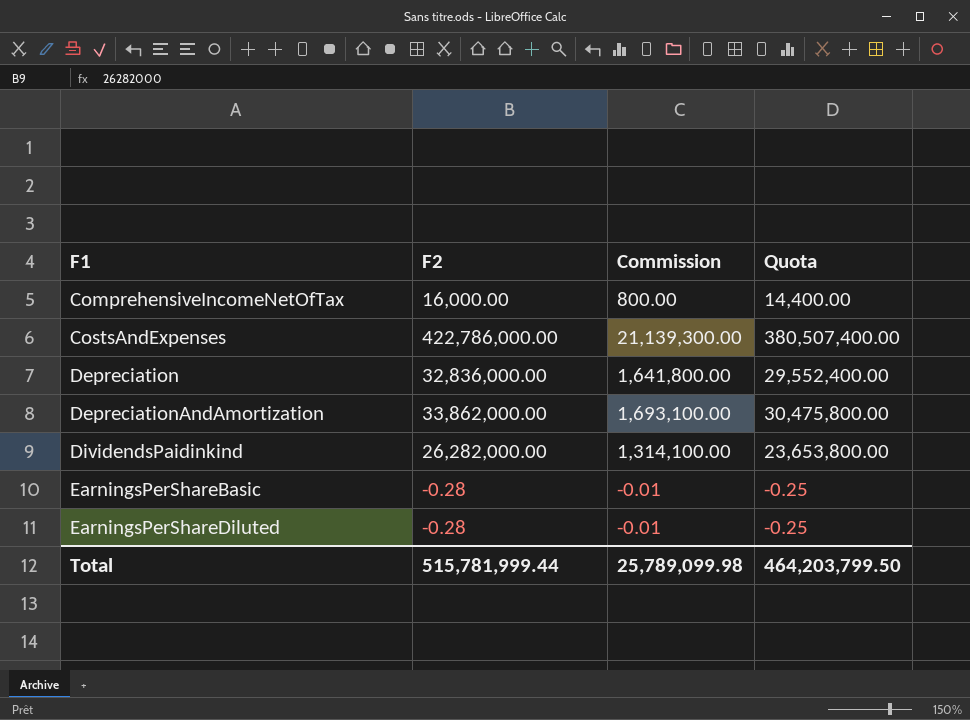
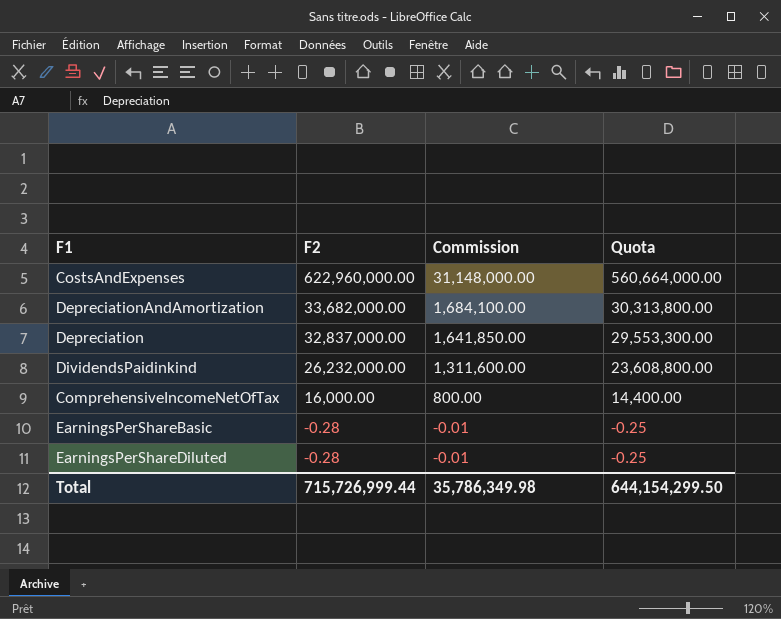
row order: F1 ascending -> F2 descending
CostsAndExpenses | F2: 422,786,000.00 -> 622,960,000.00
CostsAndExpenses | Commission: 21,139,300.00 -> 31,148,000.00
CostsAndExpenses | Quota: 380,507,400.00 -> 560,664,000.00
DepreciationAndAmortization | F2: 33,862,000.00 -> 33,682,000.00
DepreciationAndAmortization | Commission: 1,693,100.00 -> 1,684,100.00
DepreciationAndAmortization | Quota: 30,475,800.00 -> 30,313,800.00
Depreciation | F2: 32,836,000.00 -> 32,837,000.00
Depreciation | Commission: 1,641,800.00 -> 1,641,850.00
Depreciation | Quota: 29,552,400.00 -> 29,553,300.00
DividendsPaidinkind | F2: 26,282,000.00 -> 26,232,000.00
DividendsPaidinkind | Commission: 1,314,100.00 -> 1,311,600.00
DividendsPaidinkind | Quota: 23,653,800.00 -> 23,608,800.00
Total | F2: 515,781,999.44 -> 715,726,999.44
Total | Commission: 25,789,099.98 -> 35,786,349.98
Total | Quota: 464,203,799.50 -> 644,154,299.50

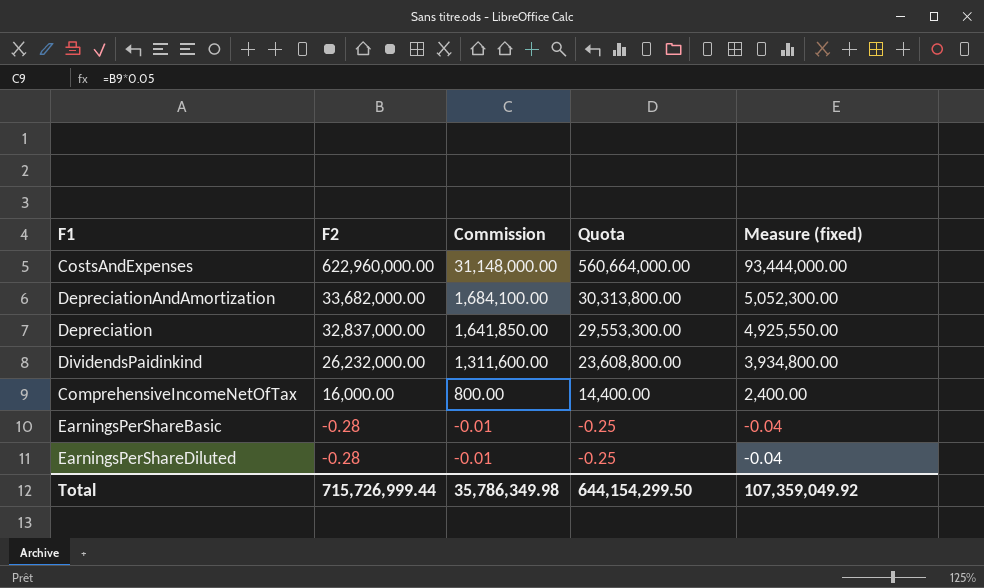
column Measure (fixed) | formula: none -> [F2] * 0.15

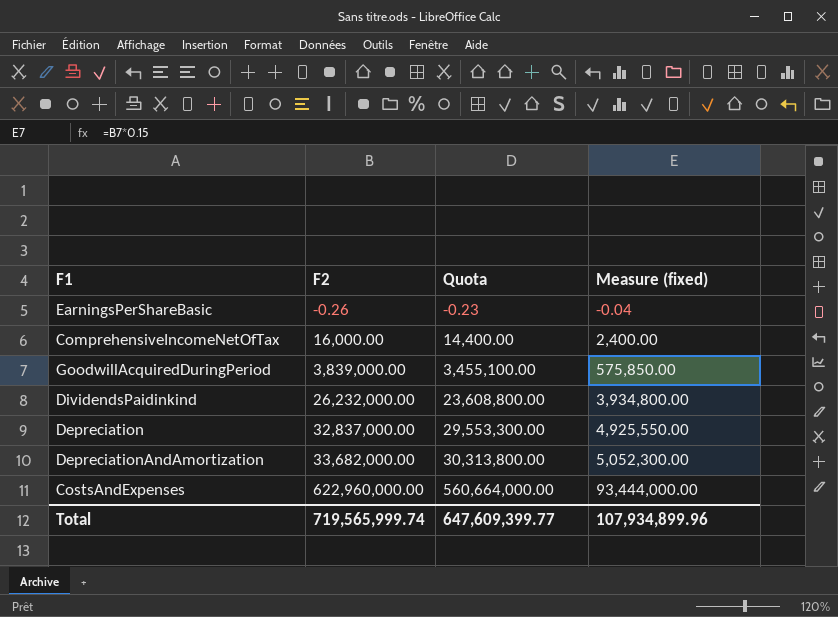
row order: F2 descending -> F2 ascending
column Commission | formula: [F2] * 0.05 -> none
row EarningsPerShareDiluted: -0.28 | -0.01 | -0.25 | -0.04 -> none
EarningsPerShareBasic | F2: -0.28 -> -0.26
EarningsPerShareBasic | Quota: -0.25 -> -0.23
row GoodwillAcquiredDuringPeriod: none -> 3,839,000.00 | 3,455,100.00 | 575,850.00
Total | F2: 715,726,999.44 -> 719,565,999.74
Total | Quota: 644,154,299.50 -> 647,609,399.77
Total | Measure (fixed): 107,359,049.92 -> 107,934,899.96

